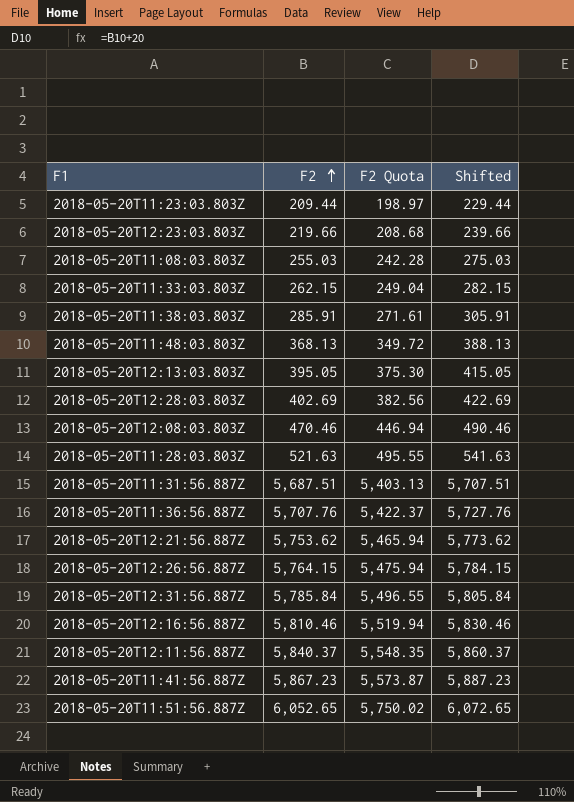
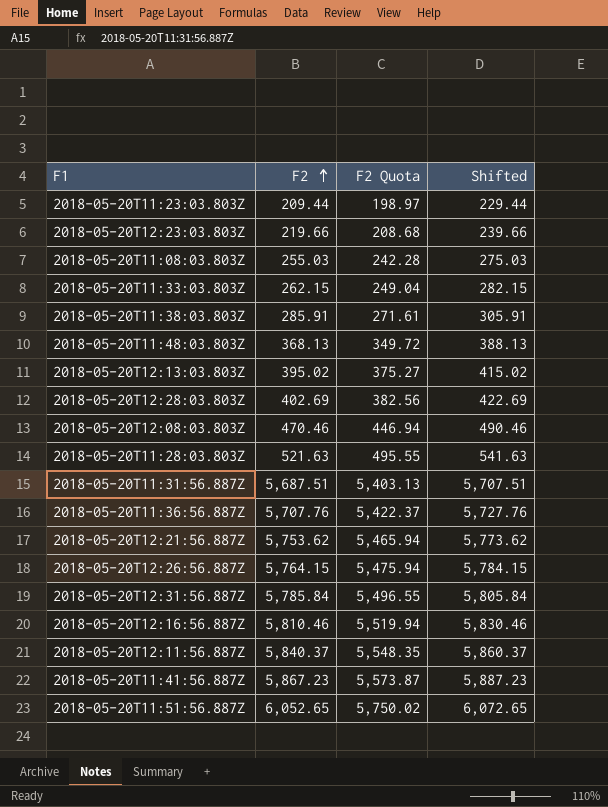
2018-05-20T12:13:03.803Z | F2: 395.05 -> 395.02
2018-05-20T12:13:03.803Z | F2 Quota: 375.30 -> 375.27
2018-05-20T12:13:03.803Z | Shifted: 415.05 -> 415.02

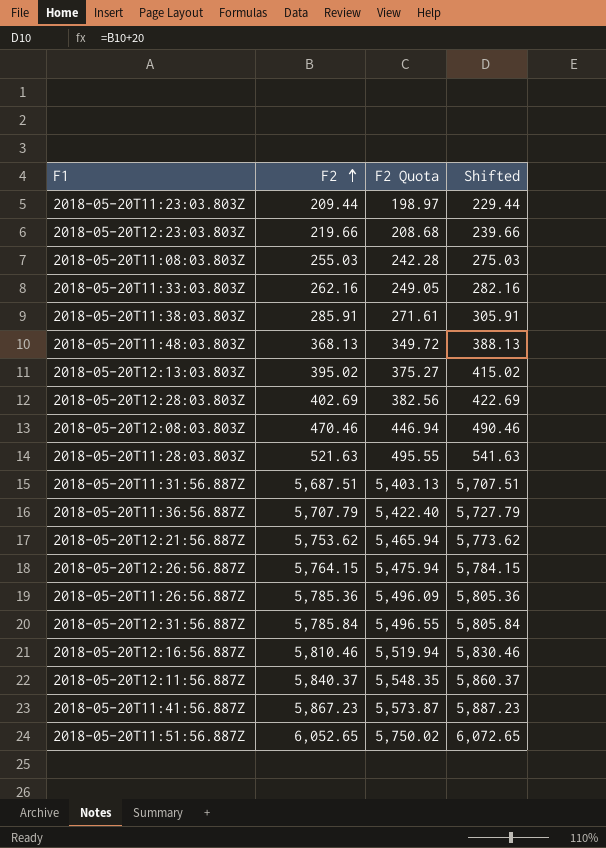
2018-05-20T11:33:03.803Z | F2: 262.15 -> 262.16
2018-05-20T11:33:03.803Z | F2 Quota: 249.04 -> 249.05
2018-05-20T11:33:03.803Z | Shifted: 282.15 -> 282.16
2018-05-20T11:36:56.887Z | F2: 5,707.76 -> 5,707.79
2018-05-20T11:36:56.887Z | F2 Quota: 5,422.37 -> 5,422.40
2018-05-20T11:36:56.887Z | Shifted: 5,727.76 -> 5,727.79
row 2018-05-20T11:26:56.887Z: none -> 5,785.36 | 5,496.09 | 5,805.36

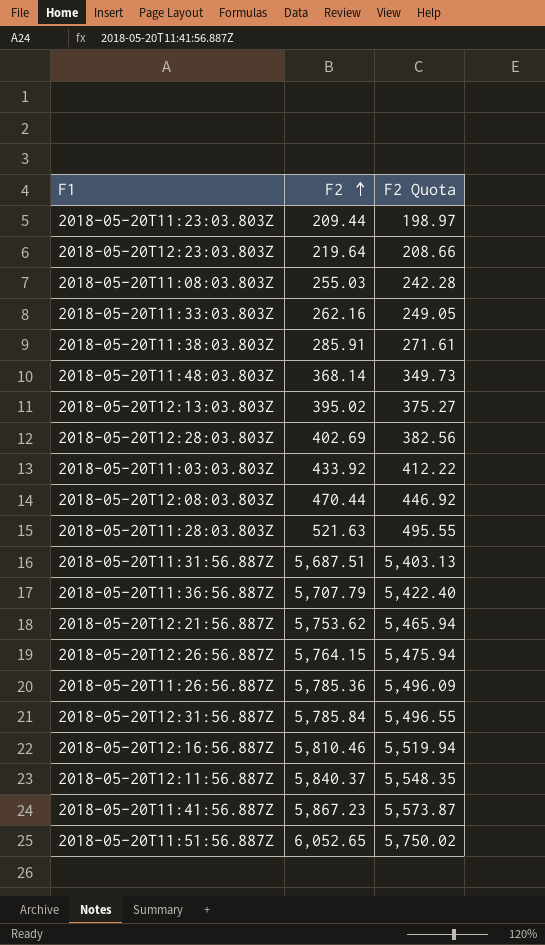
column Shifted | formula: [F2] + 20 -> none
2018-05-20T12:23:03.803Z | F2: 219.66 -> 219.64
2018-05-20T12:23:03.803Z | F2 Quota: 208.68 -> 208.66
2018-05-20T11:48:03.803Z | F2: 368.13 -> 368.14
2018-05-20T11:48:03.803Z | F2 Quota: 349.72 -> 349.73
row 2018-05-20T11:03:03.803Z: none -> 433.92 | 412.22
2018-05-20T12:08:03.803Z | F2: 470.46 -> 470.44
2018-05-20T12:08:03.803Z | F2 Quota: 446.94 -> 446.92

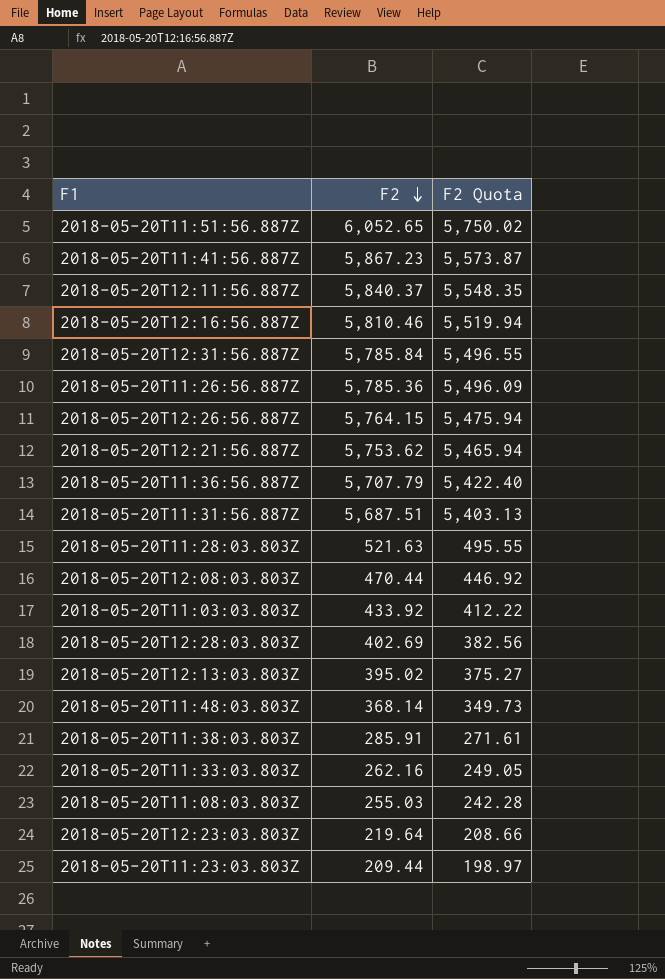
row order: F2 ascending -> F2 descending

